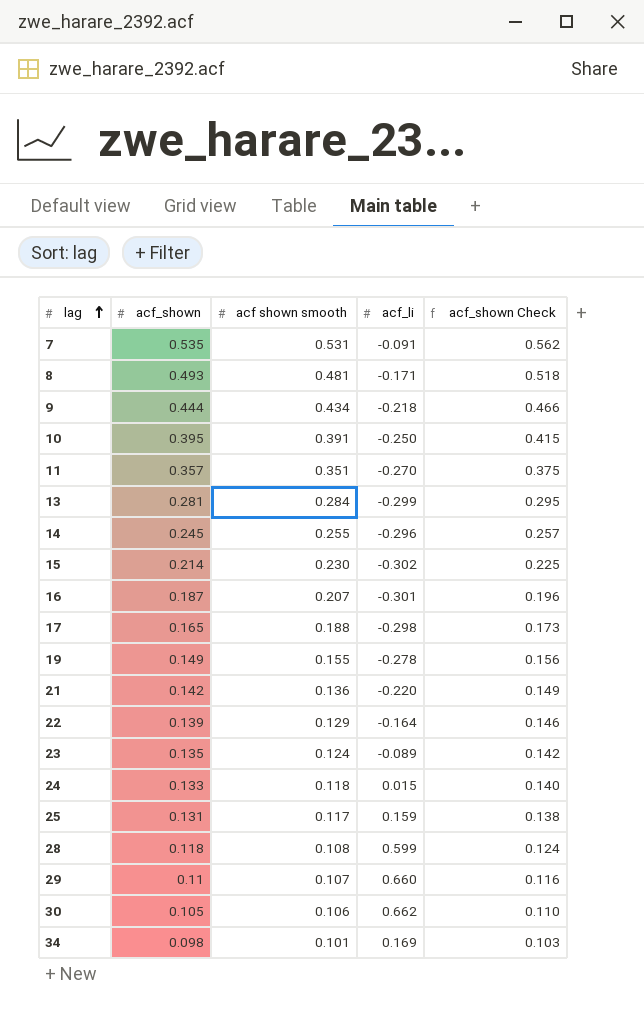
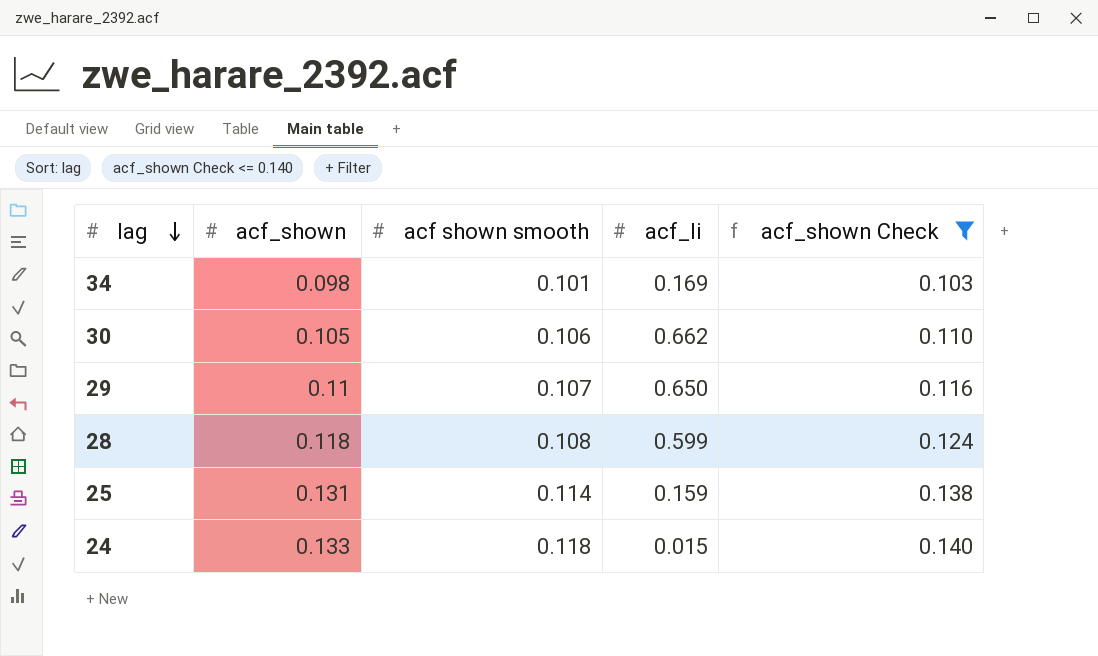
filter: none -> acf_shown Check <= 0.140
row order: lag ascending -> lag descending
29 | acf_li: 0.660 -> 0.650
25 | acf shown smooth: 0.117 -> 0.114

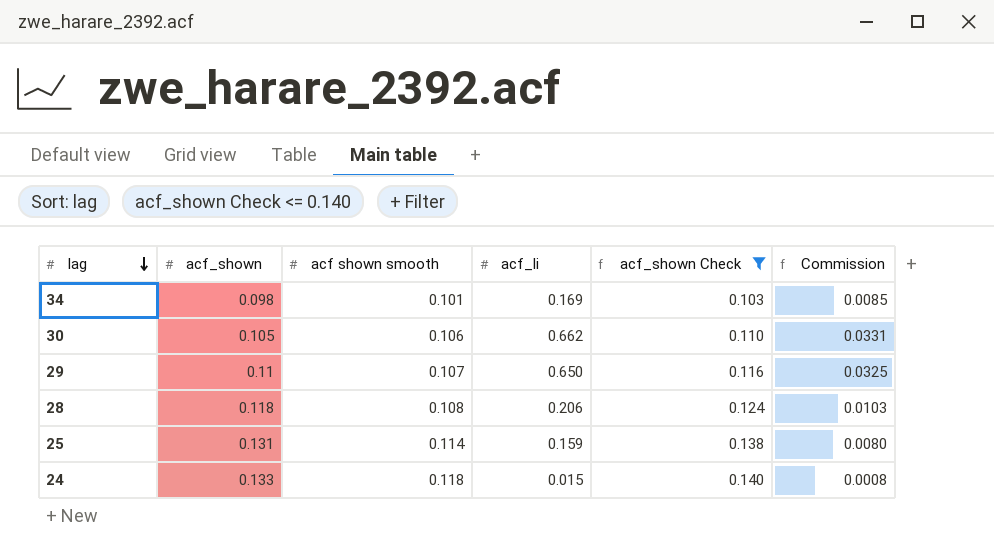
column Commission | formula: none -> [acf_li] * 0.05
28 | acf_li: 0.599 -> 0.206

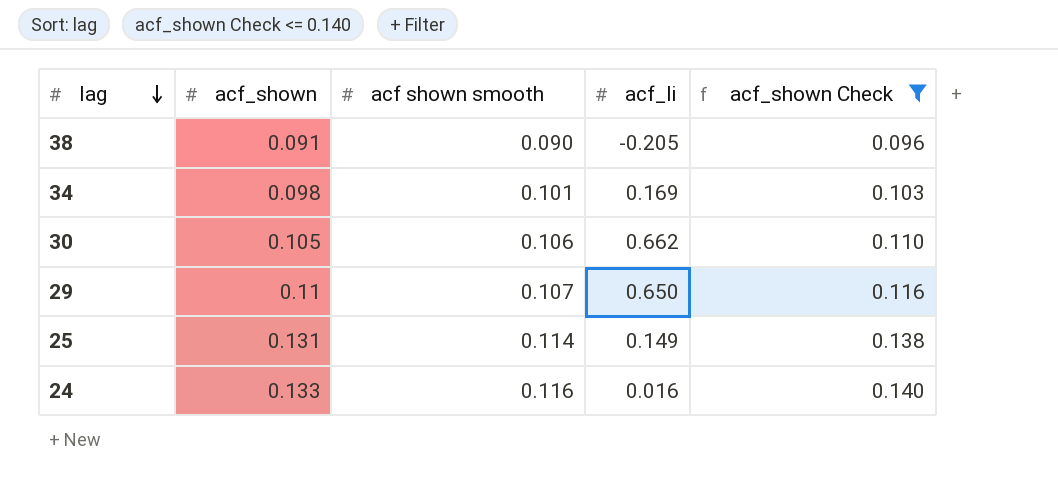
column Commission | formula: [acf_li] * 0.05 -> none
row 28: 0.118 | 0.108 | 0.206 | 0.124 | 0.0103 -> none
row 38: none -> 0.091 | 0.090 | -0.205 | 0.096
25 | acf_li: 0.159 -> 0.149
24 | acf shown smooth: 0.118 -> 0.116
24 | acf_li: 0.015 -> 0.016

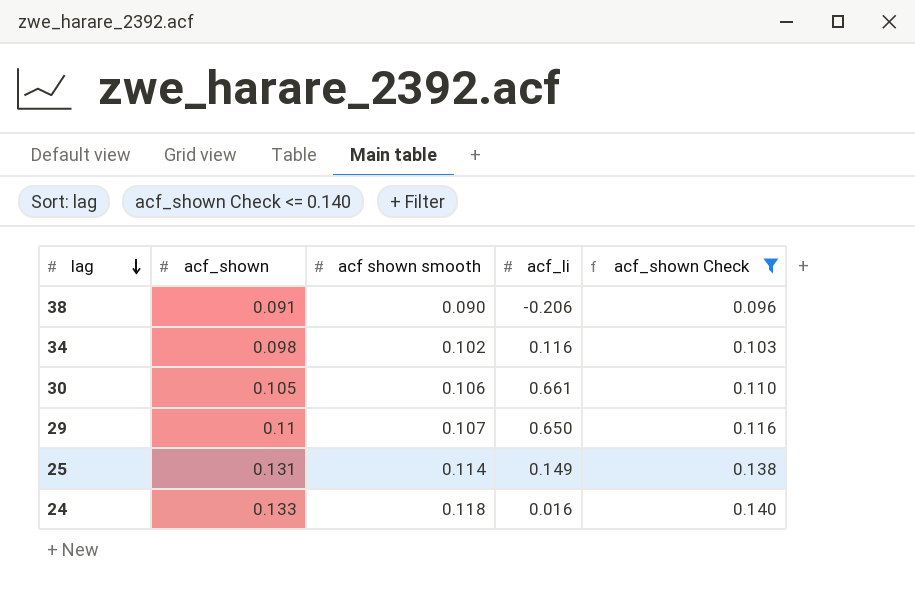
38 | acf_li: -0.205 -> -0.206
34 | acf shown smooth: 0.101 -> 0.102
34 | acf_li: 0.169 -> 0.116
30 | acf_li: 0.662 -> 0.661
24 | acf shown smooth: 0.116 -> 0.118

